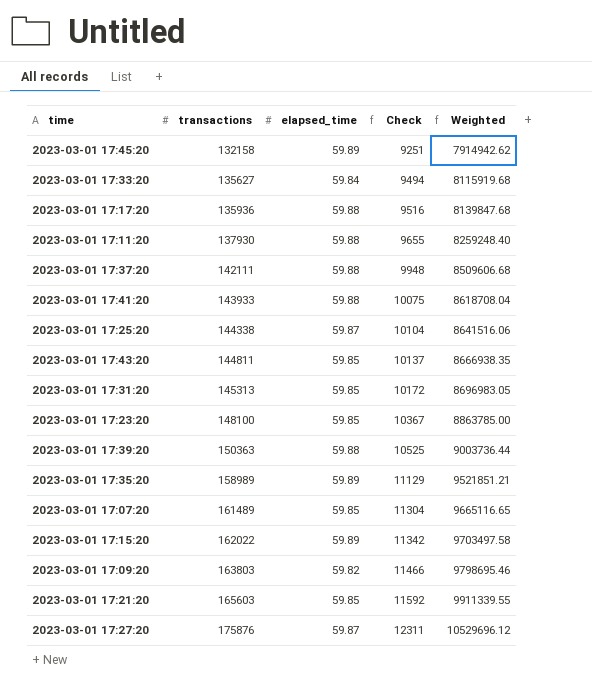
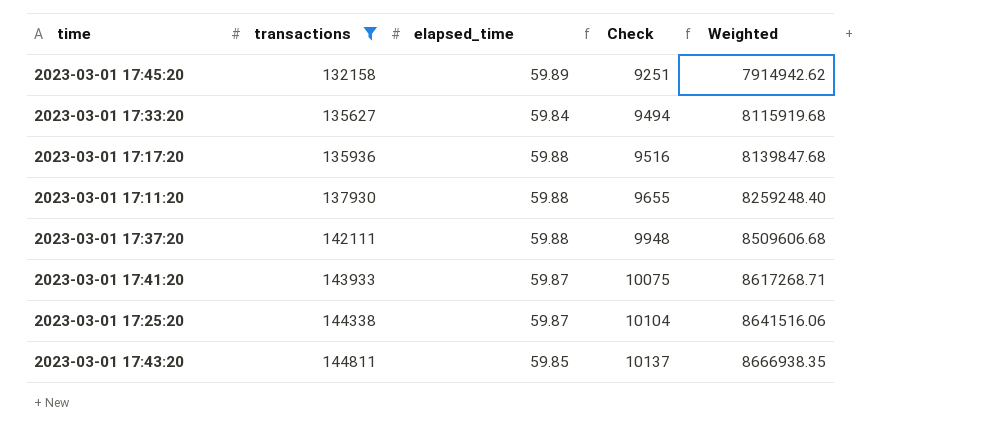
filter: none -> transactions <= 144811
2023-03-01 17:41:20 | elapsed_time: 59.88 -> 59.87
2023-03-01 17:41:20 | Weighted: 8618708.04 -> 8617268.71

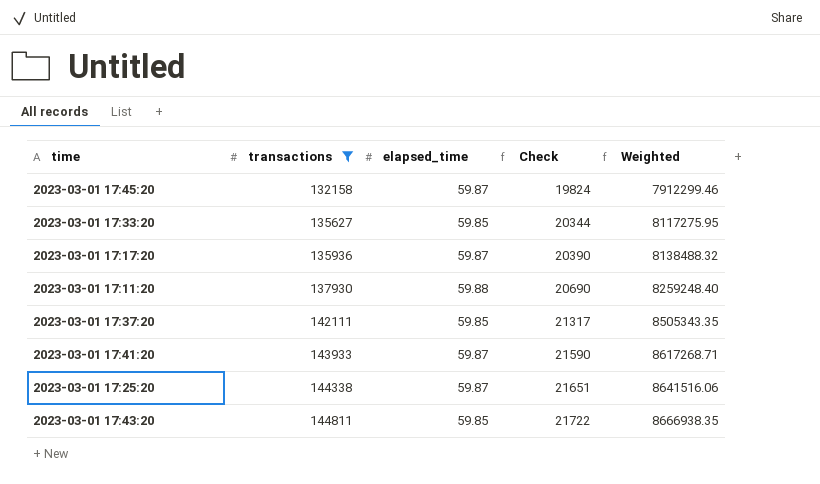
column Check | formula: [transactions] * 0.07 -> [transactions] * 0.15
2023-03-01 17:45:20 | elapsed_time: 59.89 -> 59.87
2023-03-01 17:45:20 | Weighted: 7914942.62 -> 7912299.46
2023-03-01 17:33:20 | elapsed_time: 59.84 -> 59.85
2023-03-01 17:33:20 | Weighted: 8115919.68 -> 8117275.95
2023-03-01 17:17:20 | elapsed_time: 59.88 -> 59.87
2023-03-01 17:17:20 | Weighted: 8139847.68 -> 8138488.32
2023-03-01 17:37:20 | elapsed_time: 59.88 -> 59.85
2023-03-01 17:37:20 | Weighted: 8509606.68 -> 8505343.35

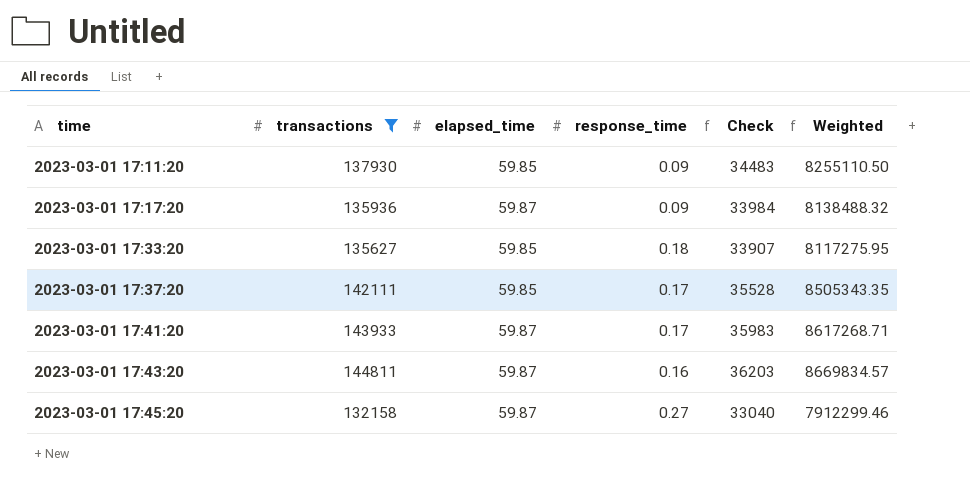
row order: transactions ascending -> time ascending
column response_time | position: none -> 4
column Check | formula: [transactions] * 0.15 -> [transactions] * 0.25
row 2023-03-01 17:25:20: 144338 | 59.87 | 21651 | 8641516.06 -> none
2023-03-01 17:11:20 | elapsed_time: 59.88 -> 59.85
2023-03-01 17:11:20 | Weighted: 8259248.40 -> 8255110.50
2023-03-01 17:43:20 | elapsed_time: 59.85 -> 59.87
2023-03-01 17:43:20 | Weighted: 8666938.35 -> 8669834.57

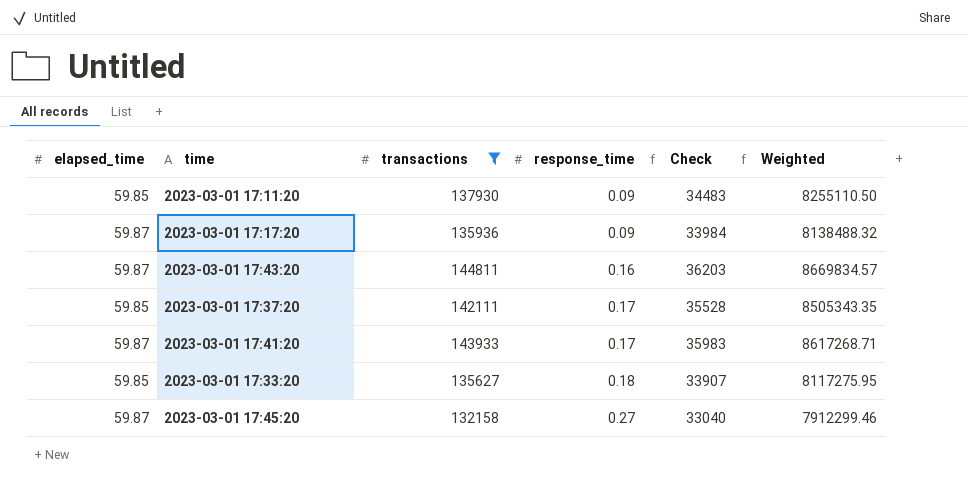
row order: time ascending -> response_time ascending
column elapsed_time | position: 3 -> 1

